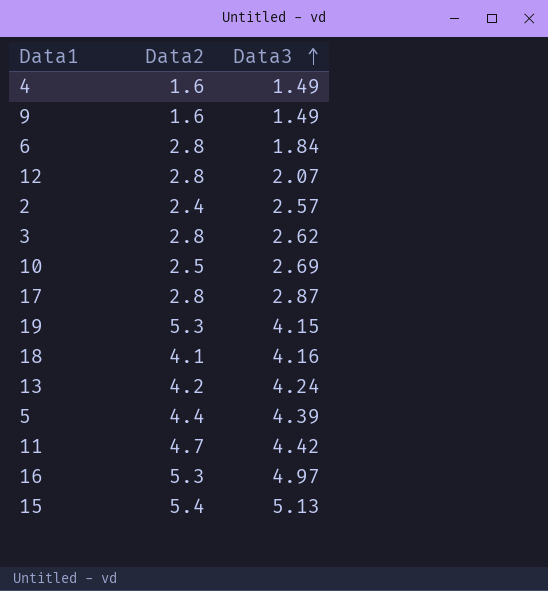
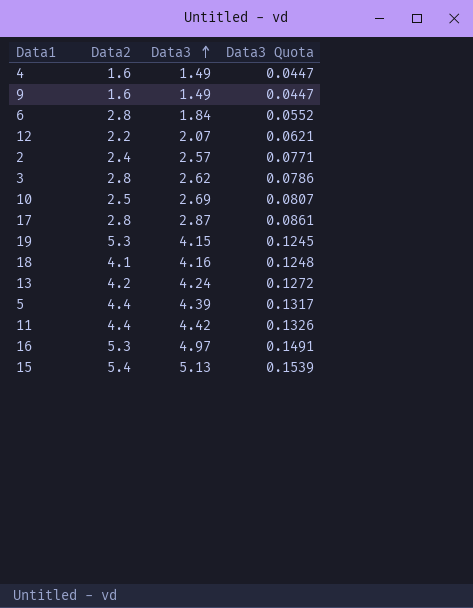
column Data3 Quota | formula: none -> [Data3] * 0.03
12 | Data2: 2.8 -> 2.2
11 | Data2: 4.7 -> 4.4

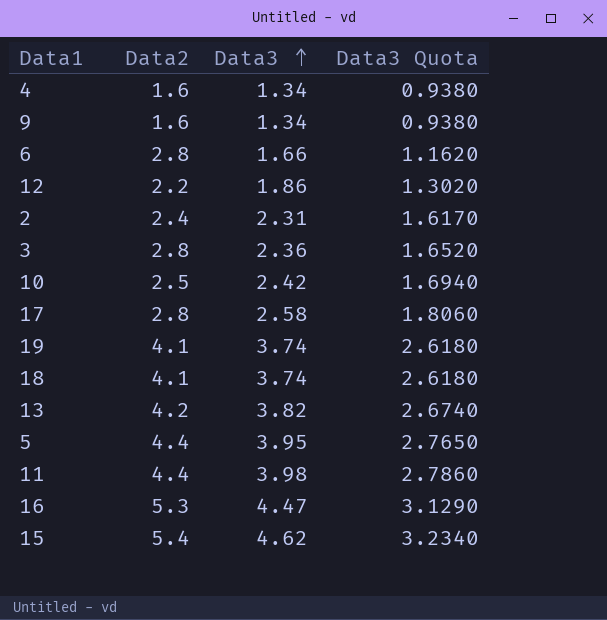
column Data3 Quota | formula: [Data3] * 0.03 -> [Data3] * 0.7
4 | Data3: 1.49 -> 1.34
9 | Data3: 1.49 -> 1.34
6 | Data3: 1.84 -> 1.66
12 | Data3: 2.07 -> 1.86
2 | Data3: 2.57 -> 2.31
3 | Data3: 2.62 -> 2.36
10 | Data3: 2.69 -> 2.42
17 | Data3: 2.87 -> 2.58
19 | Data2: 5.3 -> 4.1
19 | Data3: 4.15 -> 3.74
18 | Data3: 4.16 -> 3.74
13 | Data3: 4.24 -> 3.82
5 | Data3: 4.39 -> 3.95
11 | Data3: 4.42 -> 3.98
16 | Data3: 4.97 -> 4.47
15 | Data3: 5.13 -> 4.62

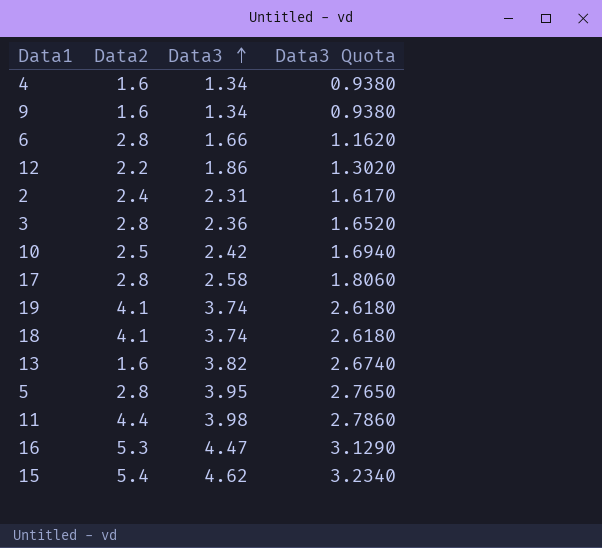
13 | Data2: 4.2 -> 1.6
5 | Data2: 4.4 -> 2.8

